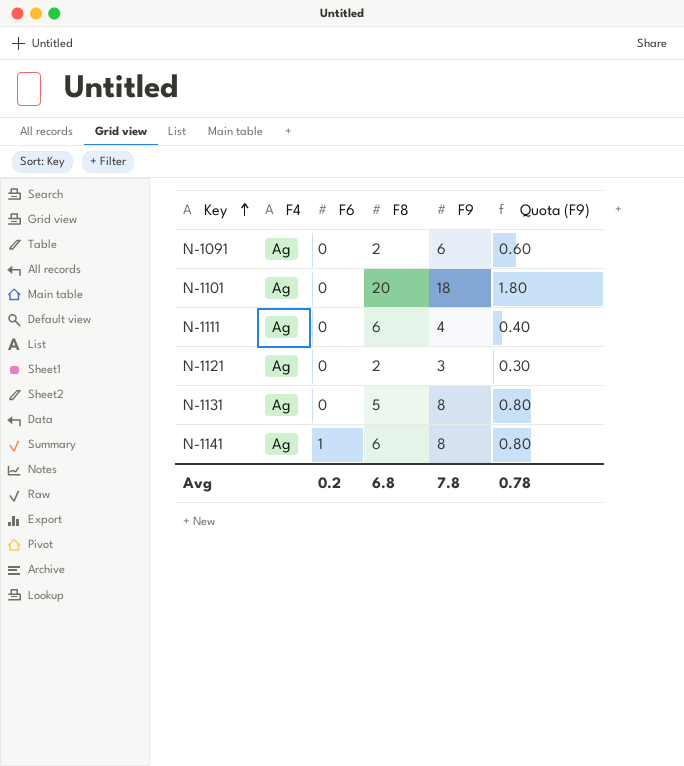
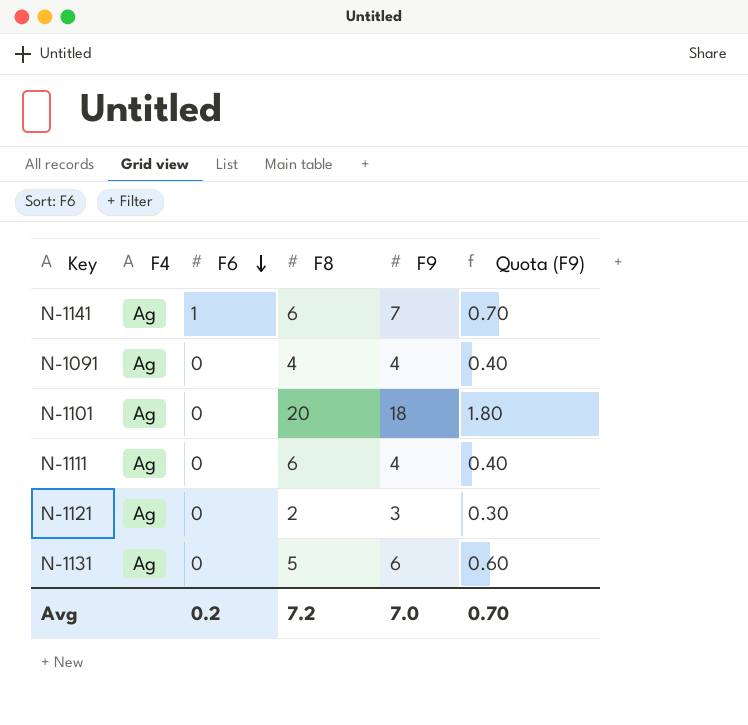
row order: Key ascending -> F6 descending
N-1141 | F9: 8 -> 7
N-1141 | Quota (F9): 0.80 -> 0.70
N-1091 | F8: 2 -> 4
N-1091 | F9: 6 -> 4
N-1091 | Quota (F9): 0.60 -> 0.40
N-1131 | F9: 8 -> 6
N-1131 | Quota (F9): 0.80 -> 0.60
Avg | F8: 6.8 -> 7.2
Avg | F9: 7.8 -> 7.0
Avg | Quota (F9): 0.78 -> 0.70

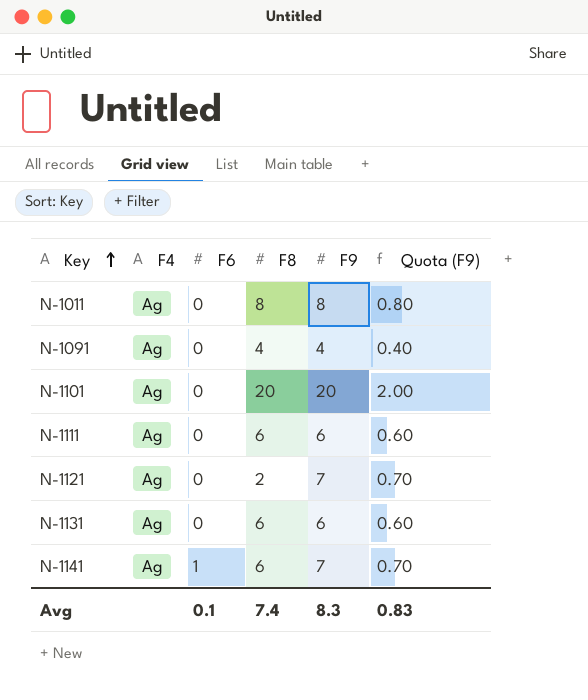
row order: F6 descending -> Key ascending
row N-1011: none -> Ag | 0 | 8 | 8 | 0.80
N-1101 | F9: 18 -> 20
N-1101 | Quota (F9): 1.80 -> 2.00
N-1111 | F9: 4 -> 6
N-1111 | Quota (F9): 0.40 -> 0.60
N-1121 | F9: 3 -> 7
N-1121 | Quota (F9): 0.30 -> 0.70
N-1131 | F8: 5 -> 6
Avg | F6: 0.2 -> 0.1
Avg | F8: 7.2 -> 7.4
Avg | F9: 7.0 -> 8.3
Avg | Quota (F9): 0.70 -> 0.83

